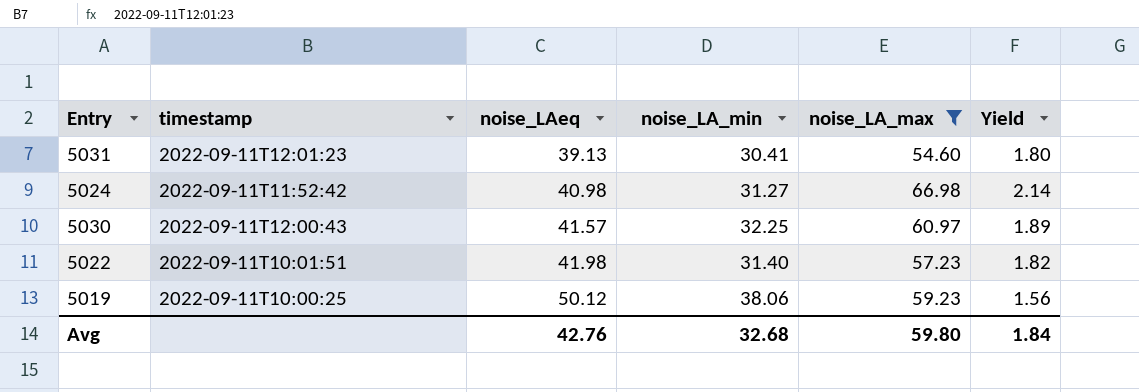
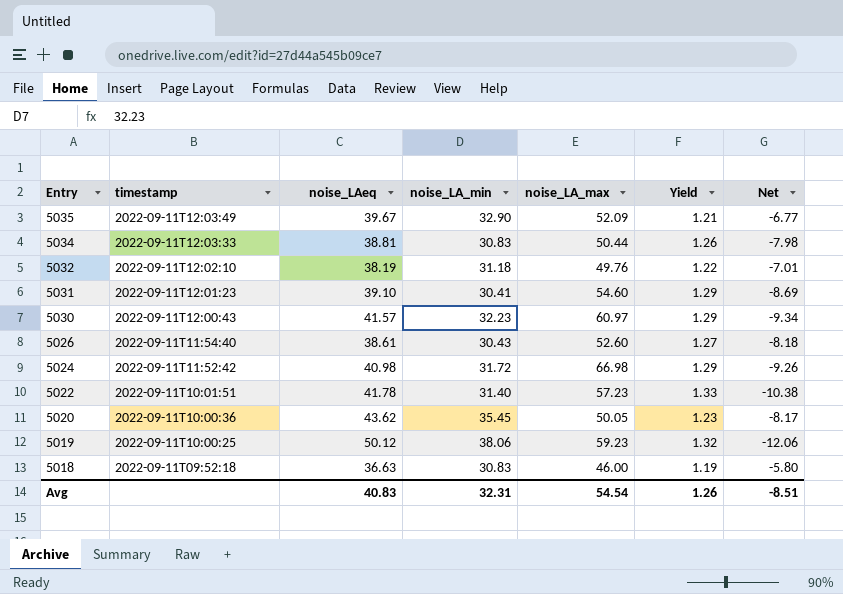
filter: noise_LA_max >= 54.60 -> none
row order: noise_LAeq ascending -> Entry descending
column Yield | formula: [noise_LA_max] / [noise_LA_min] -> [noise_LAeq] / [noise_LA_min]
column Net | formula: none -> [noise_LA_min] - [noise_LAeq]
5031 | noise_LAeq: 39.13 -> 39.10
5030 | noise_LA_min: 32.25 -> 32.23
5024 | noise_LA_min: 31.27 -> 31.72
5022 | noise_LAeq: 41.98 -> 41.78
Avg | noise_LAeq: 42.76 -> 40.83
Avg | noise_LA_min: 32.68 -> 32.31
Avg | noise_LA_max: 59.80 -> 54.54
Avg | Yield: 1.84 -> 1.26

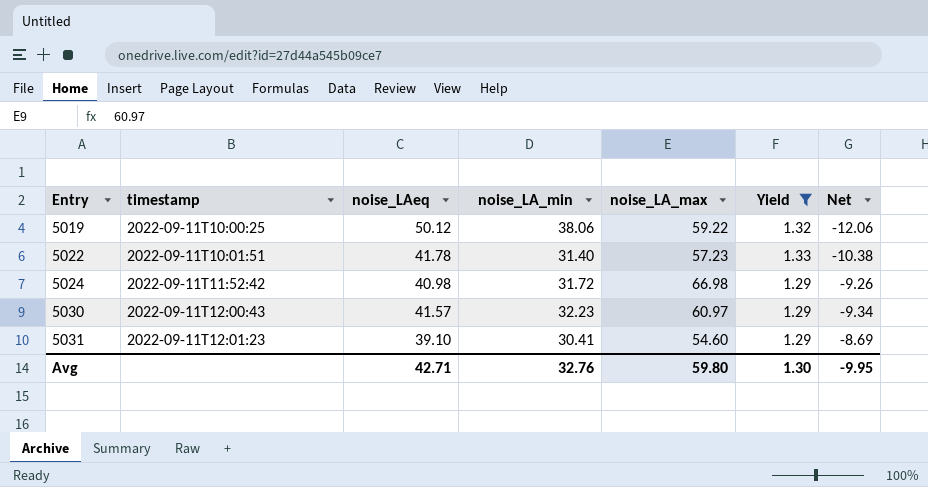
filter: none -> Yield >= 1.29
row order: Entry descending -> Entry ascending
5019 | noise_LA_max: 59.23 -> 59.22
Avg | noise_LAeq: 40.83 -> 42.71
Avg | noise_LA_min: 32.31 -> 32.76
Avg | noise_LA_max: 54.54 -> 59.80
Avg | Yield: 1.26 -> 1.30
Avg | Net: -8.51 -> -9.95

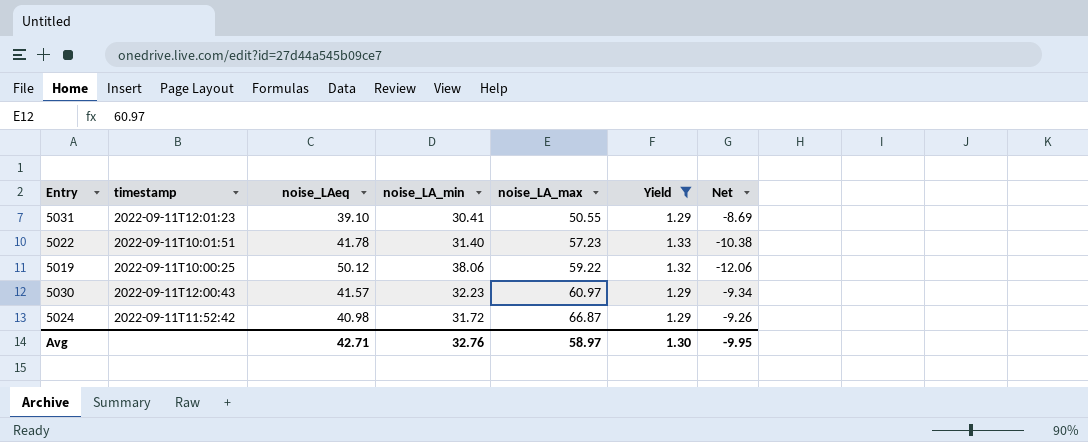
row order: Entry ascending -> noise_LA_max ascending
5031 | noise_LA_max: 54.60 -> 50.55
5024 | noise_LA_max: 66.98 -> 66.87
Avg | noise_LA_max: 59.80 -> 58.97

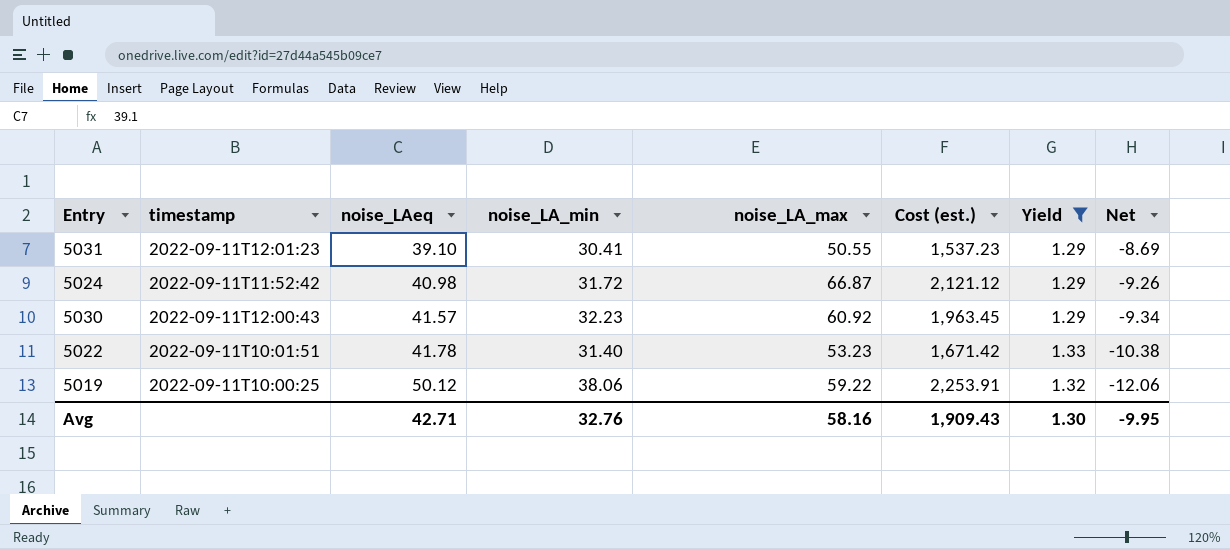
row order: noise_LA_max ascending -> noise_LAeq ascending
column Cost (est.) | formula: none -> [noise_LA_min] * [noise_LA_max]
5030 | noise_LA_max: 60.97 -> 60.92
5022 | noise_LA_max: 57.23 -> 53.23
Avg | noise_LA_max: 58.97 -> 58.16

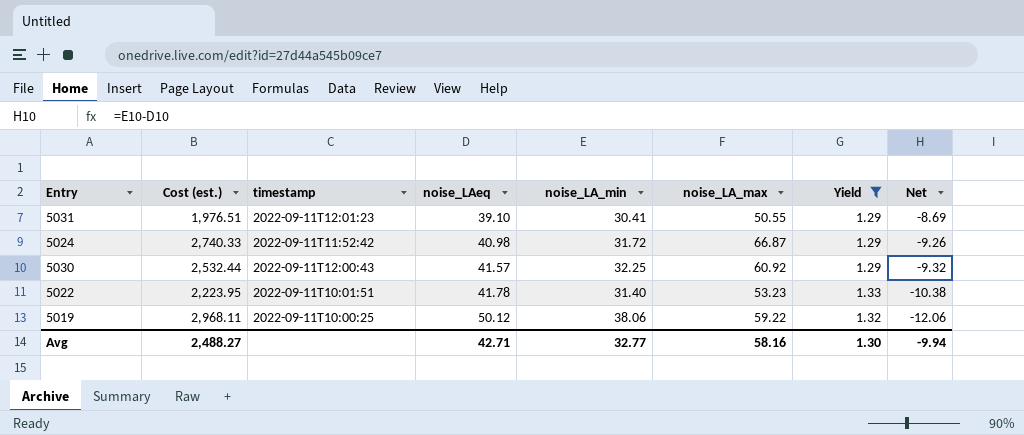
column Cost (est.) | formula: [noise_LA_min] * [noise_LA_max] -> [noise_LAeq] * [noise_LA_max]
column Cost (est.) | position: 6 -> 2
5030 | noise_LA_min: 32.23 -> 32.25
5030 | Net: -9.34 -> -9.32
Avg | Cost (est.): 1,909.43 -> 2,488.27
Avg | noise_LA_min: 32.76 -> 32.77
Avg | Net: -9.95 -> -9.94

